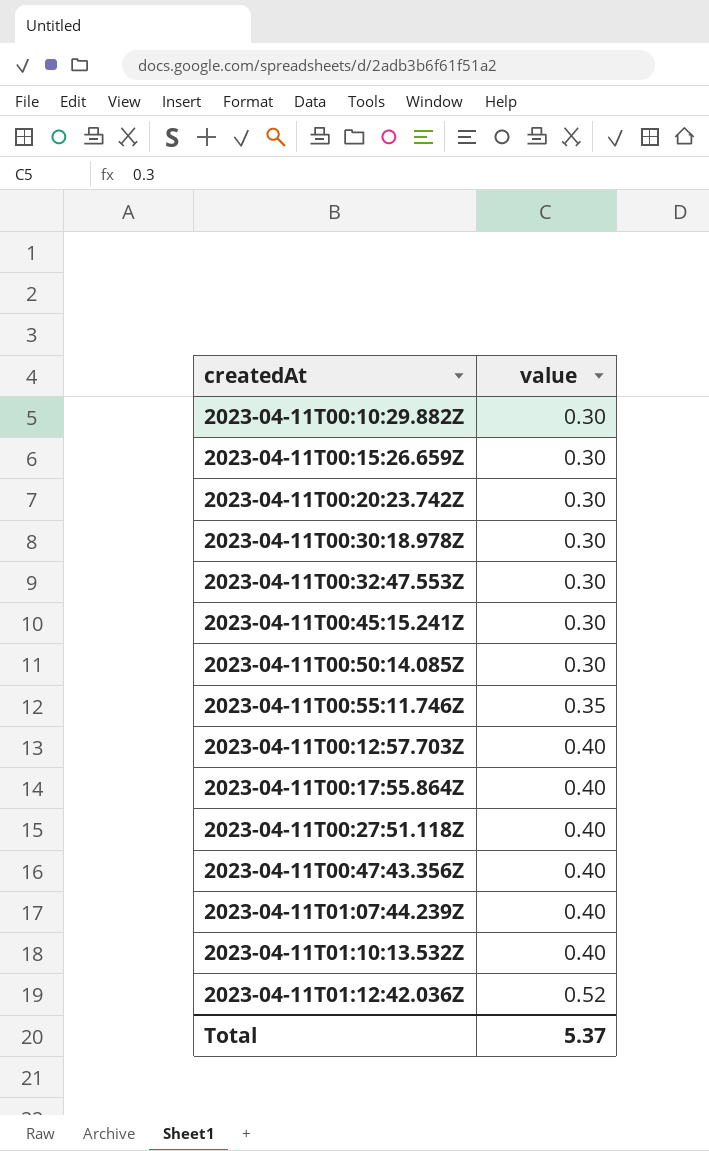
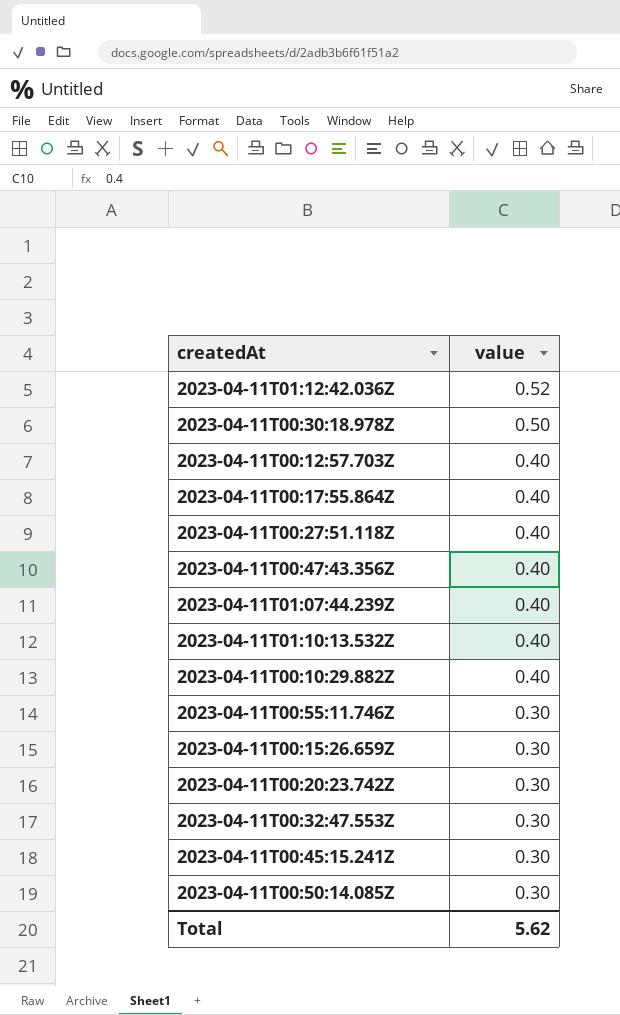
row order: value ascending -> value descending
2023-04-11T00:30:18.978Z | value: 0.30 -> 0.50
2023-04-11T00:10:29.882Z | value: 0.30 -> 0.40
2023-04-11T00:55:11.746Z | value: 0.35 -> 0.30
Total | value: 5.37 -> 5.62

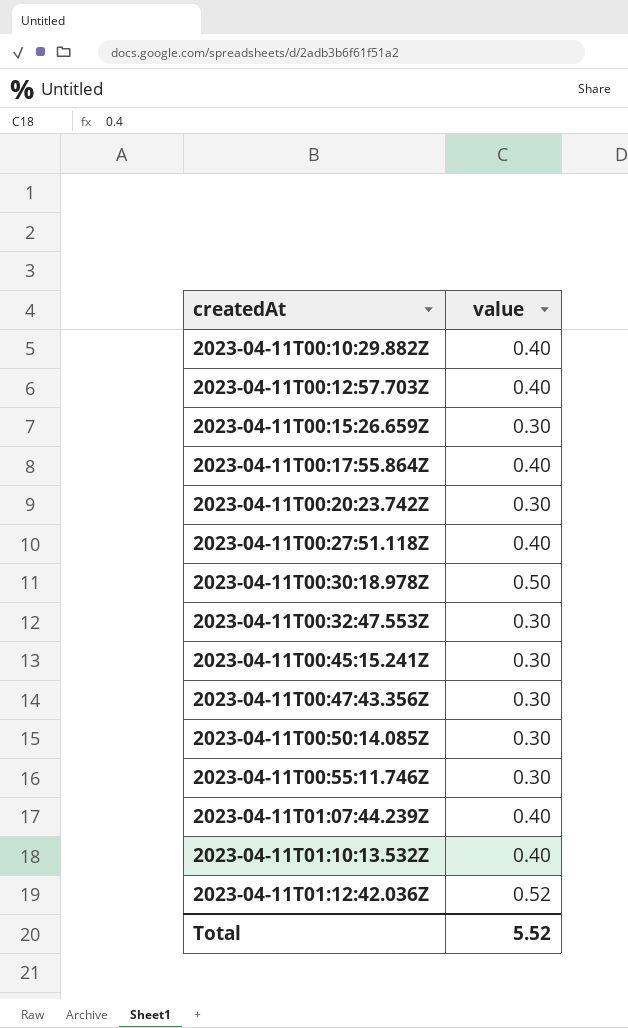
row order: value descending -> createdAt ascending
2023-04-11T00:47:43.356Z | value: 0.40 -> 0.30
Total | value: 5.62 -> 5.52

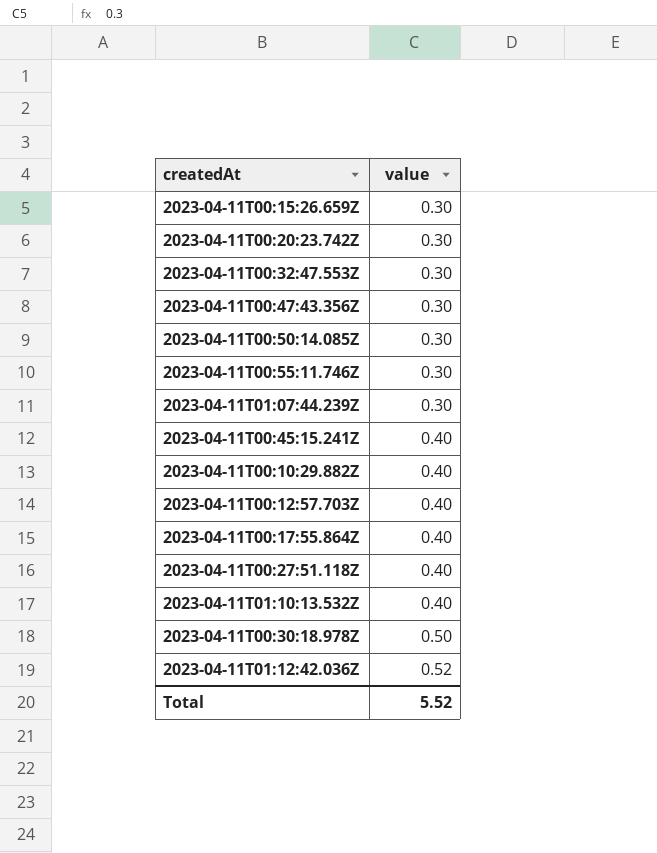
row order: createdAt ascending -> value ascending
2023-04-11T01:07:44.239Z | value: 0.40 -> 0.30
2023-04-11T00:45:15.241Z | value: 0.30 -> 0.40

